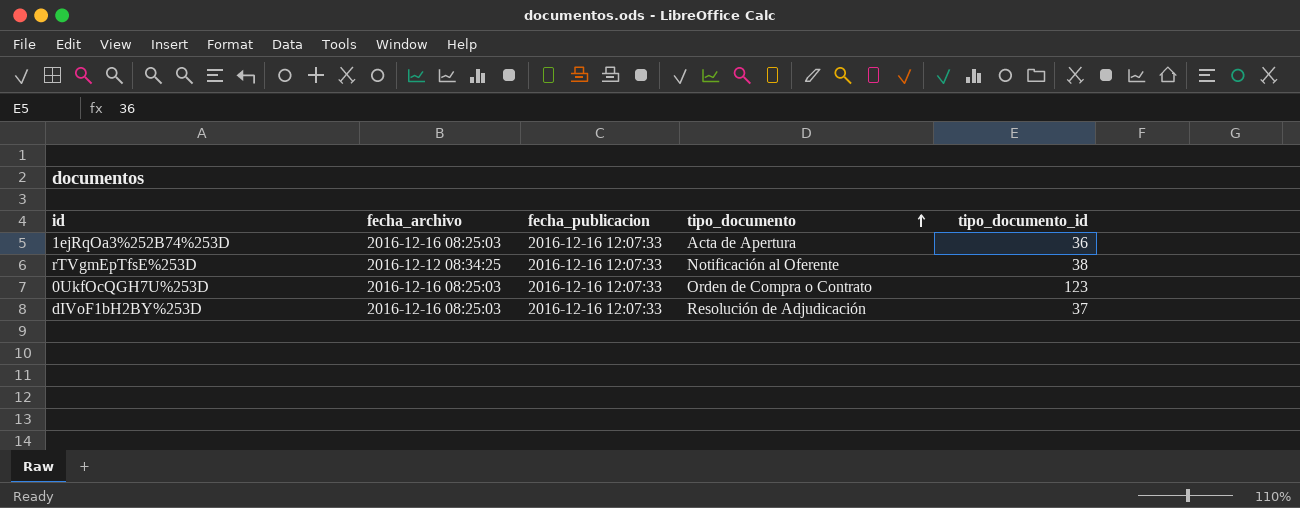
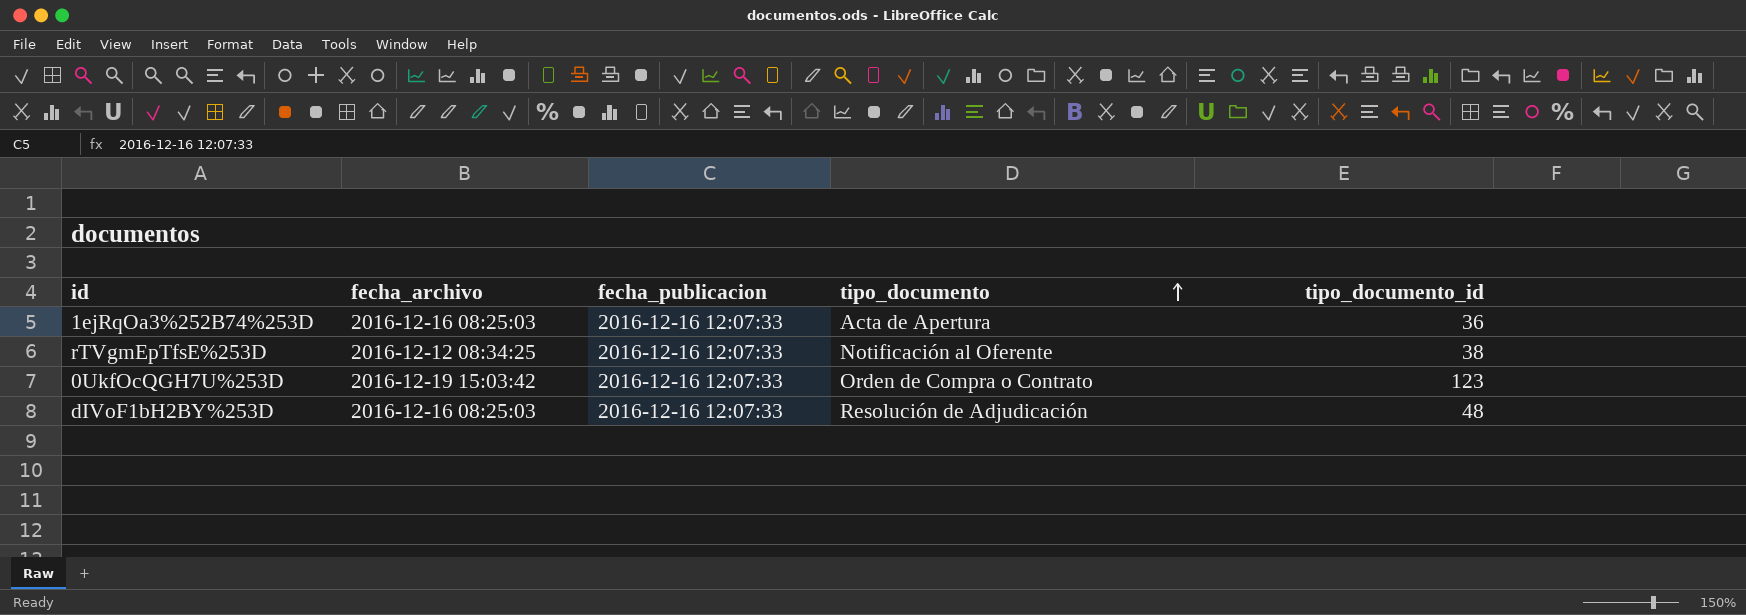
0UkfOcQGH7U%253D | fecha_archivo: 2016-12-16 08:25:03 -> 2016-12-19 15:03:42
dIVoF1bH2BY%253D | tipo_documento_id: 37 -> 48

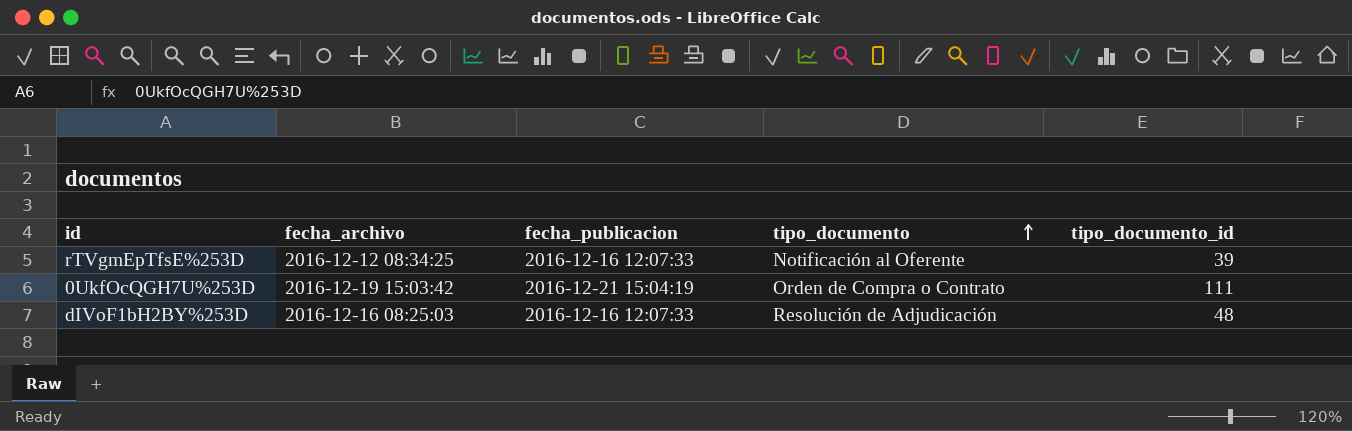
row 1ejRqOa3%252B74%253D: 2016-12-16 08:25:03 | 2016-12-16 12:07:33 | Acta de Apertura | 36 -> none
rTVgmEpTfsE%253D | tipo_documento_id: 38 -> 39
0UkfOcQGH7U%253D | fecha_publicacion: 2016-12-16 12:07:33 -> 2016-12-21 15:04:19
0UkfOcQGH7U%253D | tipo_documento_id: 123 -> 111

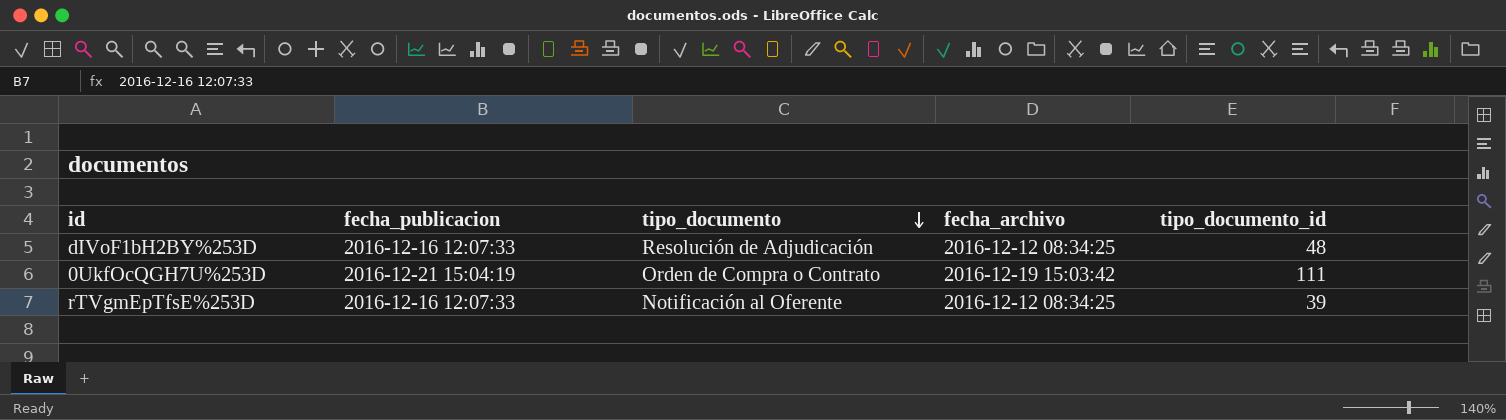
row order: tipo_documento ascending -> tipo_documento descending
column fecha_archivo | position: 2 -> 4
dIVoF1bH2BY%253D | fecha_archivo: 2016-12-16 08:25:03 -> 2016-12-12 08:34:25

